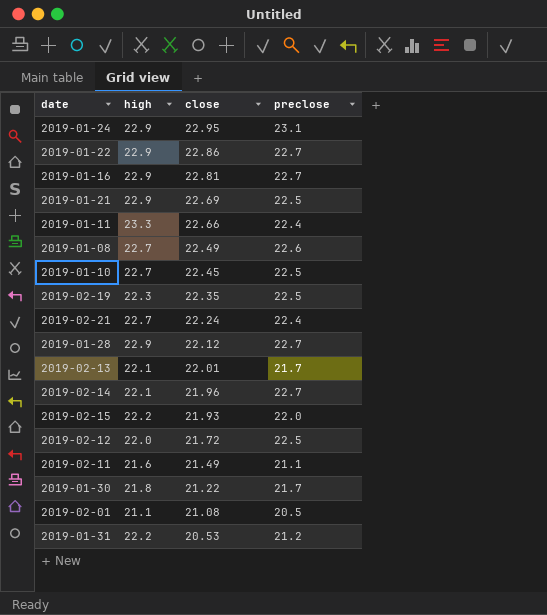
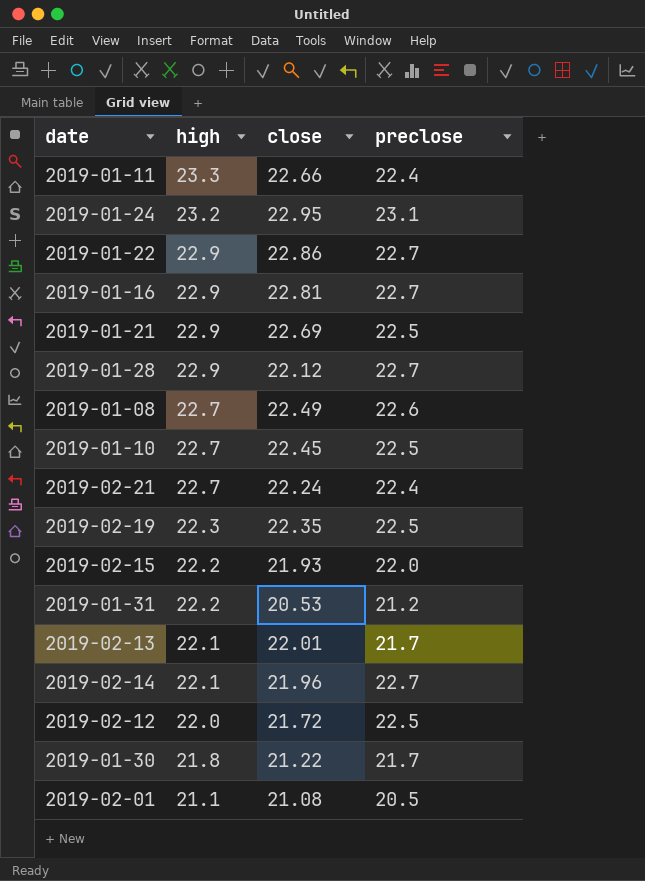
row order: close descending -> high descending
row 2019-02-11: 21.6 | 21.49 | 21.1 -> none
2019-01-24 | high: 22.9 -> 23.2

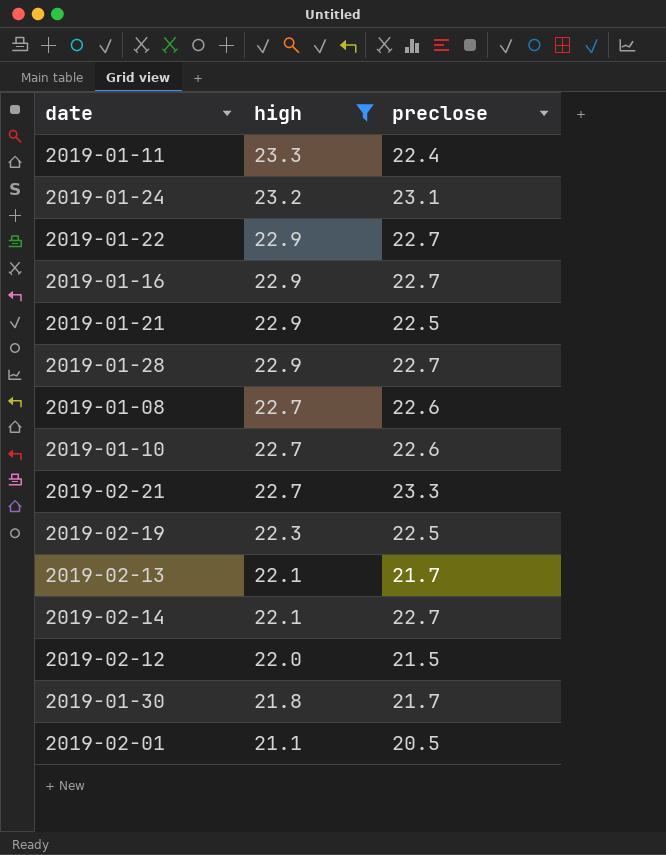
filter: none -> high != 22.2
column close | position: 3 -> none
2019-01-10 | preclose: 22.5 -> 22.6
2019-02-21 | preclose: 22.4 -> 23.3
2019-02-12 | preclose: 22.5 -> 21.5

